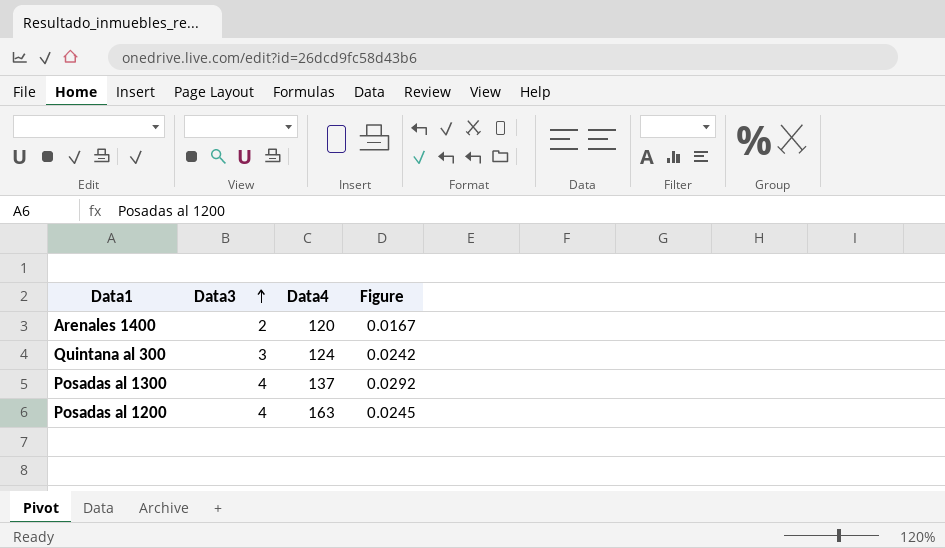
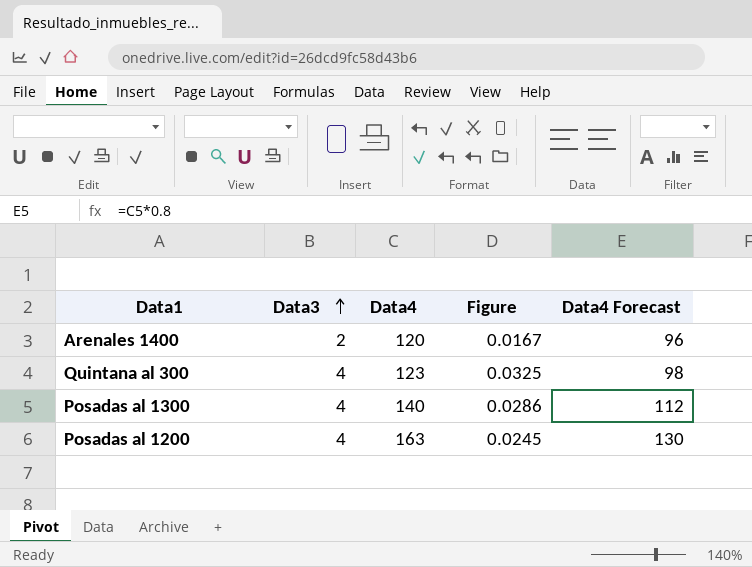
column Data4 Forecast | formula: none -> [Data4] * 0.8
Quintana al 300 | Data3: 3 -> 4
Quintana al 300 | Data4: 124 -> 123
Quintana al 300 | Figure: 0.0242 -> 0.0325
Posadas al 1300 | Data4: 137 -> 140
Posadas al 1300 | Figure: 0.0292 -> 0.0286

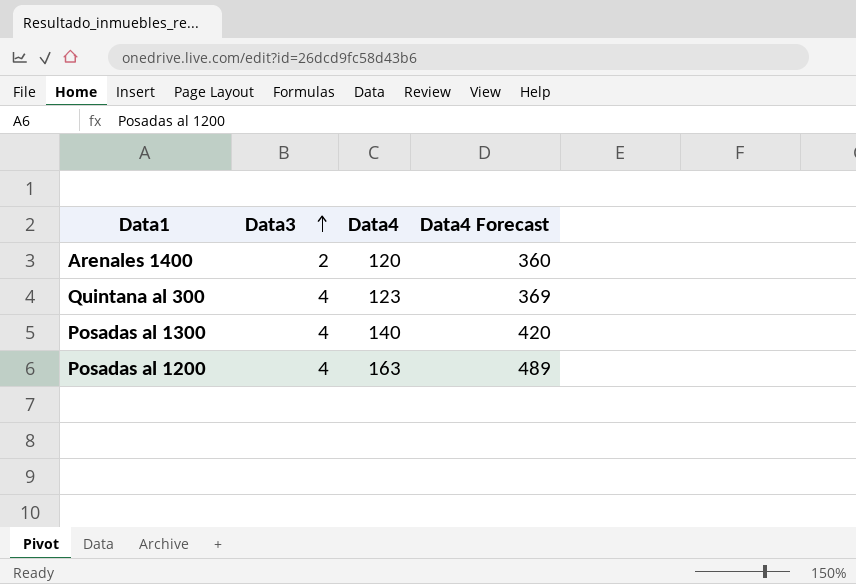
column Figure | formula: [Data3] / [Data4] -> none
column Data4 Forecast | formula: [Data4] * 0.8 -> [Data4] * 3

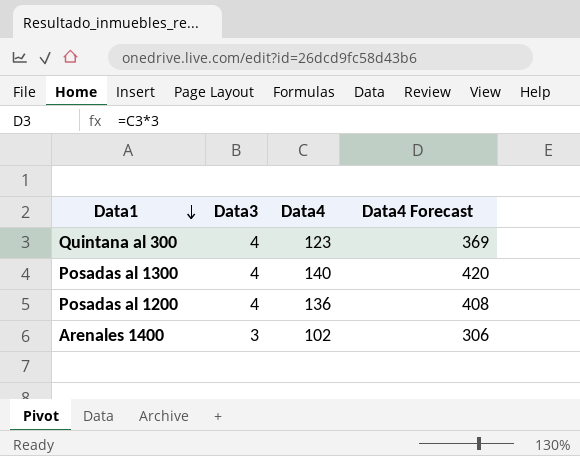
row order: Data3 ascending -> Data1 descending
Posadas al 1200 | Data4: 163 -> 136
Posadas al 1200 | Data4 Forecast: 489 -> 408
Arenales 1400 | Data3: 2 -> 3
Arenales 1400 | Data4: 120 -> 102
Arenales 1400 | Data4 Forecast: 360 -> 306

